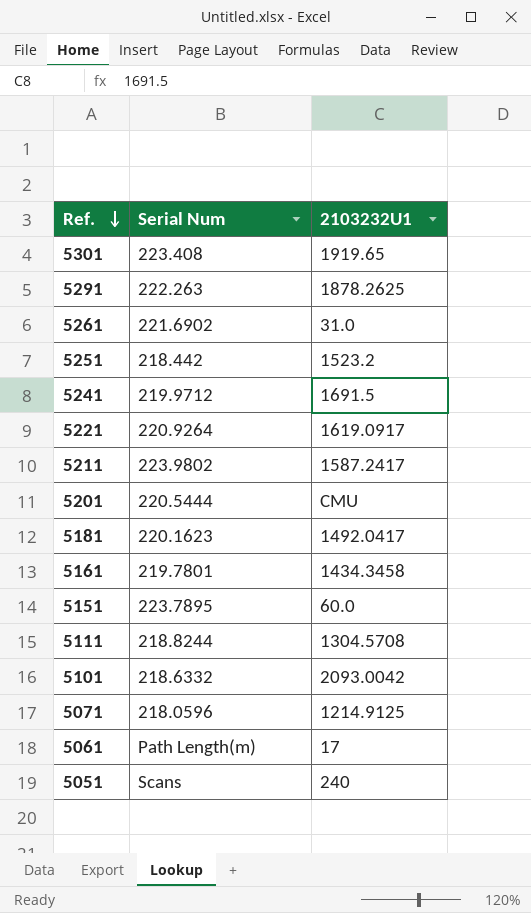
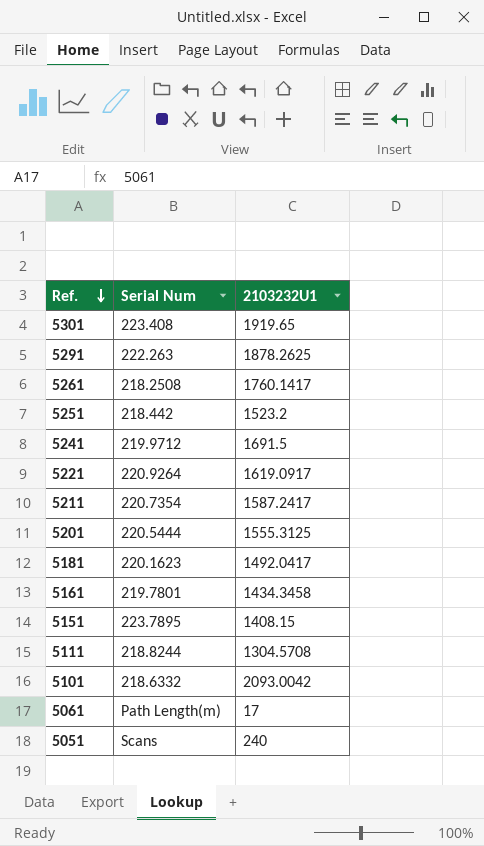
row 5071: 218.0596 | 1214.9125 -> none
5261 | Serial Num: 221.6902 -> 218.2508
5261 | 2103232U1: 31.0 -> 1760.1417
5211 | Serial Num: 223.9802 -> 220.7354
5201 | 2103232U1: CMU -> 1555.3125
5151 | 2103232U1: 60.0 -> 1408.15

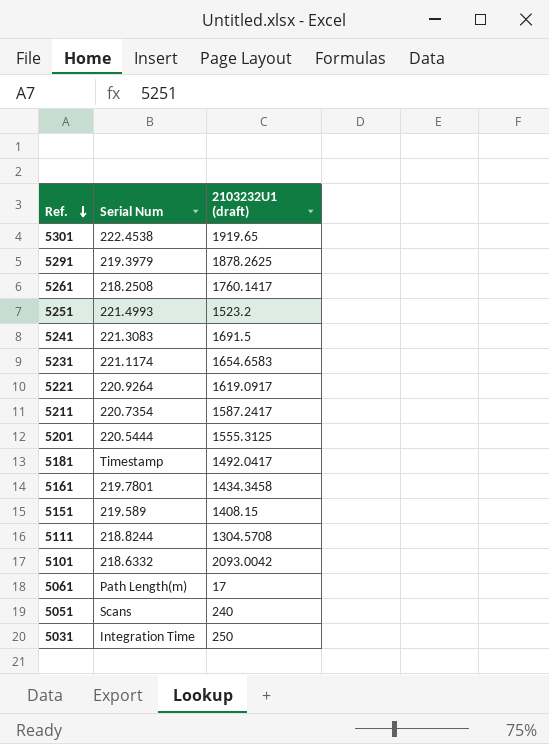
column name: 2103232U1 -> 2103232U1 (draft)
5301 | Serial Num: 223.408 -> 222.4538
5291 | Serial Num: 222.263 -> 219.3979
5251 | Serial Num: 218.442 -> 221.4993
5241 | Serial Num: 219.9712 -> 221.3083
row 5231: none -> 221.1174 | 1654.6583
5181 | Serial Num: 220.1623 -> Timestamp
5151 | Serial Num: 223.7895 -> 219.589
row 5031: none -> Integration Time | 250

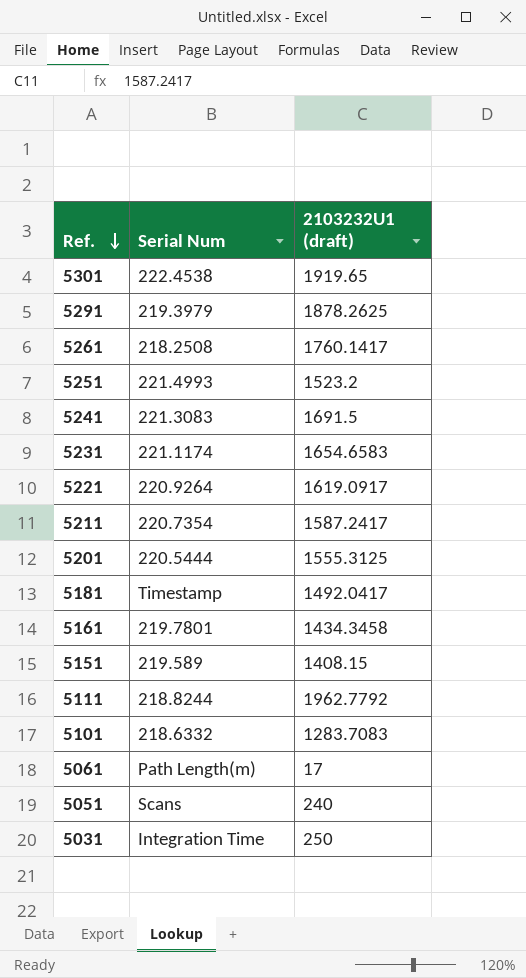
5111 | 2103232U1 (draft): 1304.5708 -> 1962.7792
5101 | 2103232U1 (draft): 2093.0042 -> 1283.7083

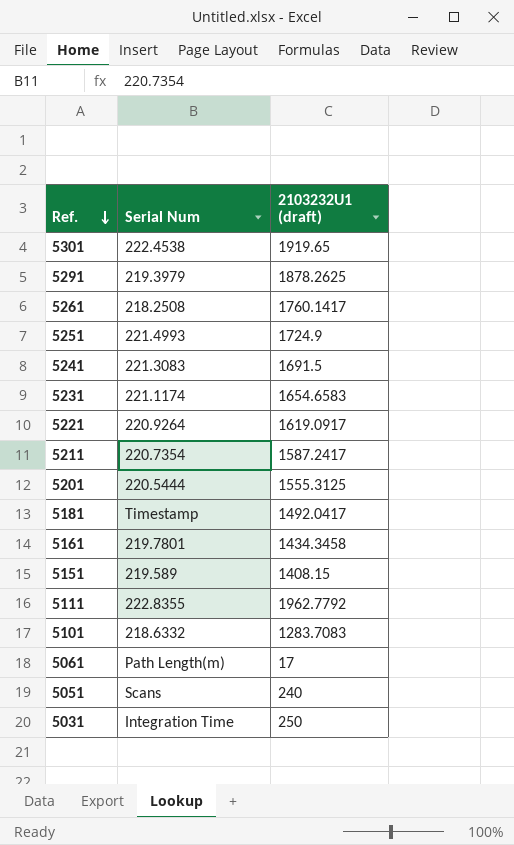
5251 | 2103232U1 (draft): 1523.2 -> 1724.9
5111 | Serial Num: 218.8244 -> 222.8355

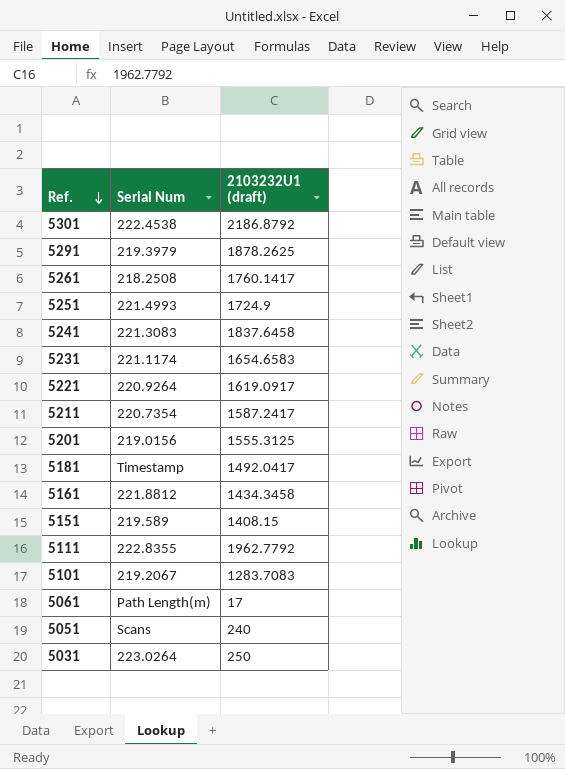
5301 | 2103232U1 (draft): 1919.65 -> 2186.8792
5241 | 2103232U1 (draft): 1691.5 -> 1837.6458
5201 | Serial Num: 220.5444 -> 219.0156
5161 | Serial Num: 219.7801 -> 221.8812
5101 | Serial Num: 218.6332 -> 219.2067
5031 | Serial Num: Integration Time -> 223.0264

